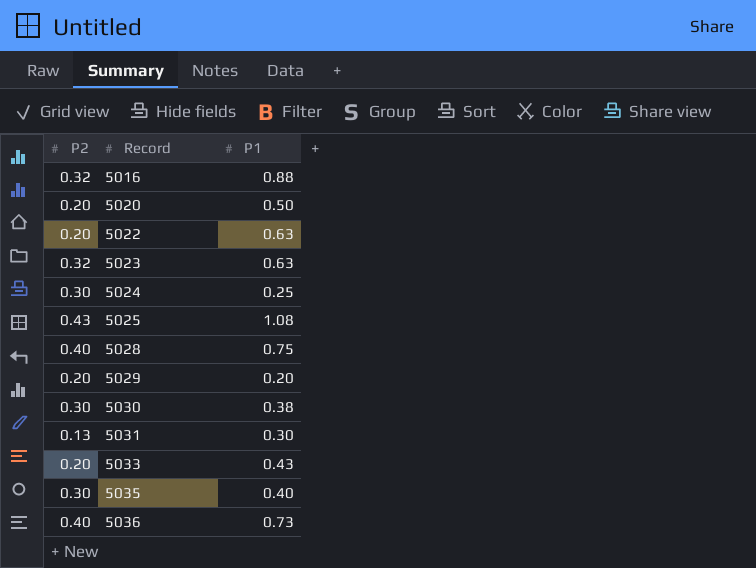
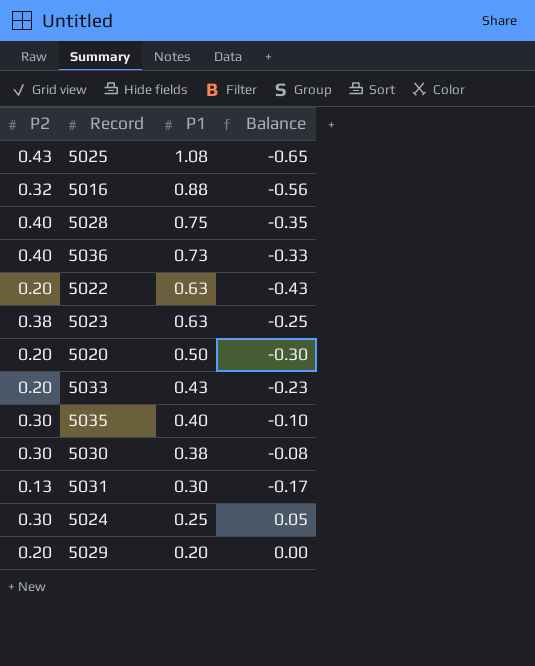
row order: Record ascending -> P1 descending
column Balance | formula: none -> [P2] - [P1]
5023 | P2: 0.32 -> 0.38

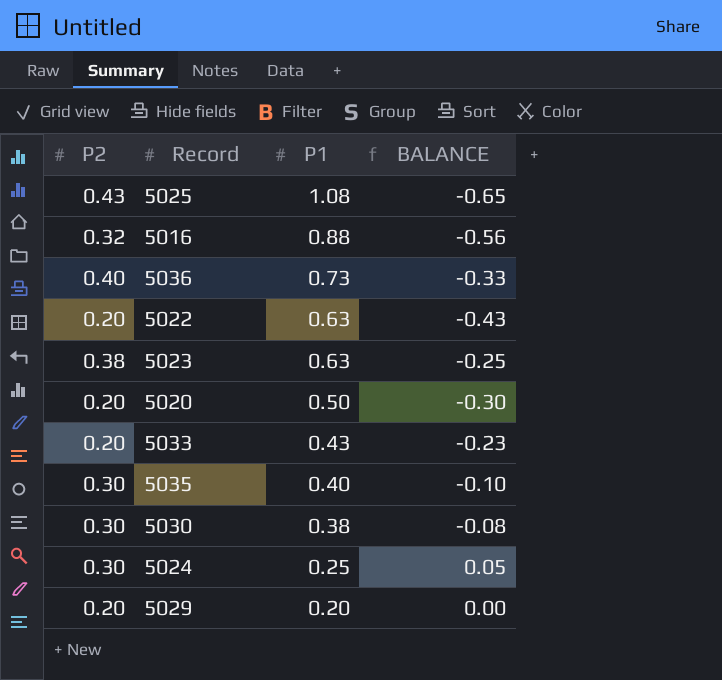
column name: Balance -> BALANCE
row 5028: 0.40 | 0.75 | -0.35 -> none
row 5031: 0.13 | 0.30 | -0.17 -> none

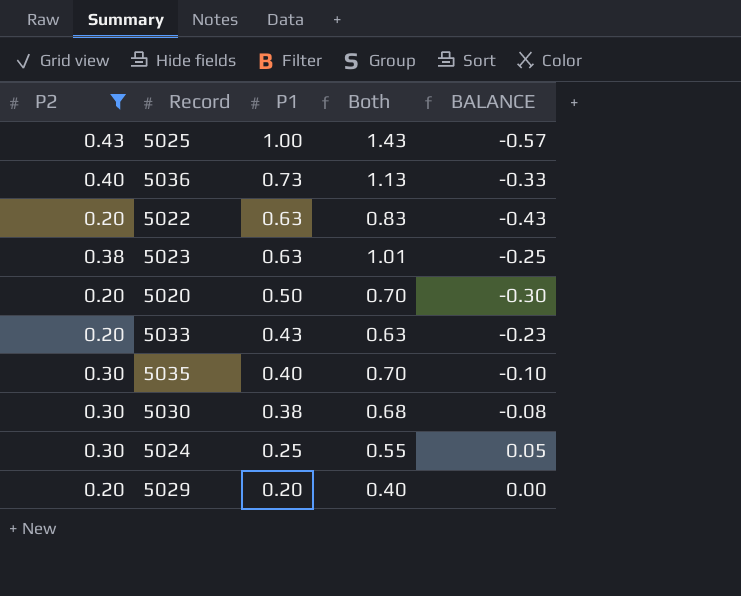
filter: none -> P2 != 0.32
column Both | formula: none -> [P2] + [P1]
5025 | P1: 1.08 -> 1.00
5025 | BALANCE: -0.65 -> -0.57

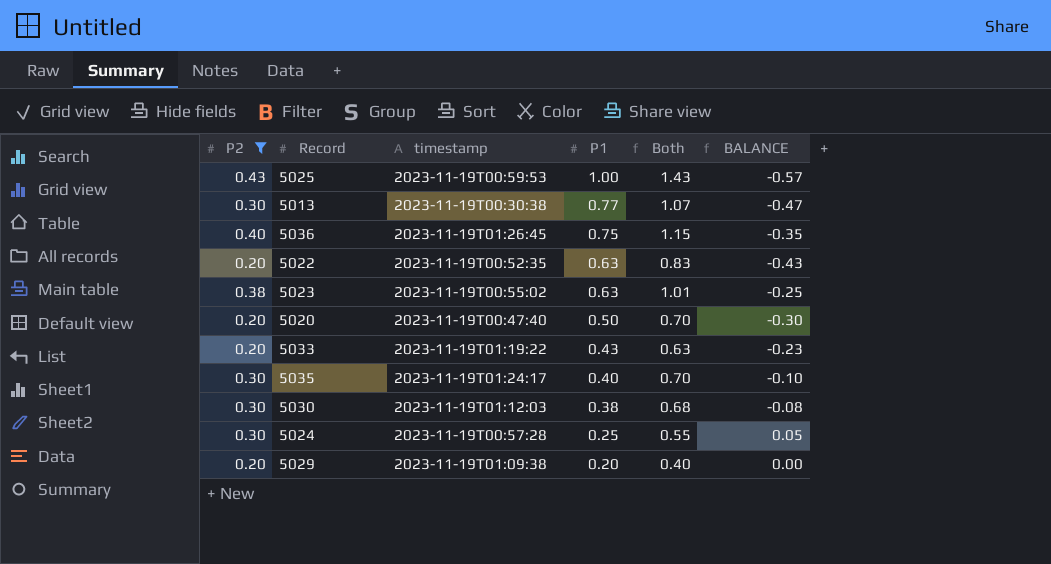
column timestamp | position: none -> 3
row 5013: none -> 0.30 | 2023-11-19T00:30:38 | 0.77 | 1.07 | -0.47
5036 | P1: 0.73 -> 0.75
5036 | Both: 1.13 -> 1.15
5036 | BALANCE: -0.33 -> -0.35

